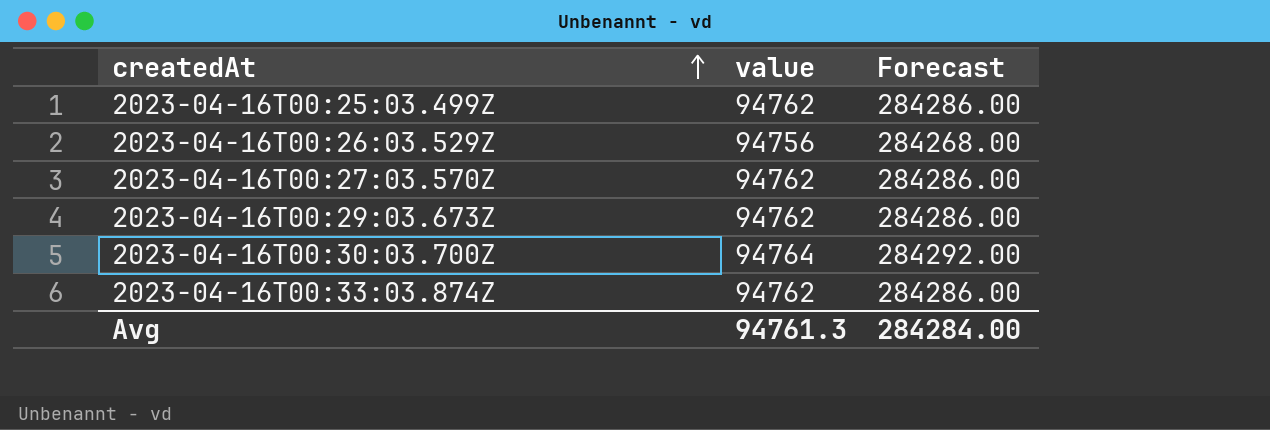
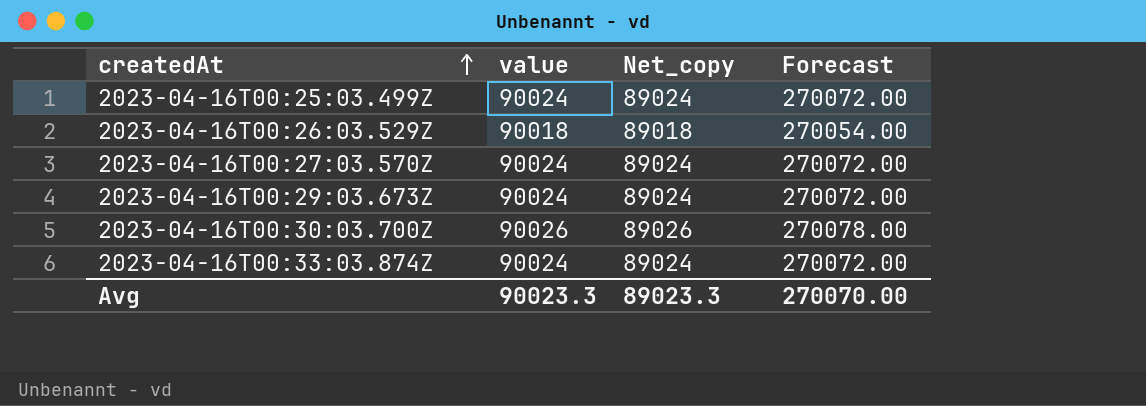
column Net_copy | formula: none -> [value] - 1000
2023-04-16T00:25:03.499Z | value: 94762 -> 90024
2023-04-16T00:25:03.499Z | Forecast: 284286.00 -> 270072.00
2023-04-16T00:26:03.529Z | value: 94756 -> 90018
2023-04-16T00:26:03.529Z | Forecast: 284268.00 -> 270054.00
2023-04-16T00:27:03.570Z | value: 94762 -> 90024
2023-04-16T00:27:03.570Z | Forecast: 284286.00 -> 270072.00
2023-04-16T00:29:03.673Z | value: 94762 -> 90024
2023-04-16T00:29:03.673Z | Forecast: 284286.00 -> 270072.00
2023-04-16T00:30:03.700Z | value: 94764 -> 90026
2023-04-16T00:30:03.700Z | Forecast: 284292.00 -> 270078.00
2023-04-16T00:33:03.874Z | value: 94762 -> 90024
2023-04-16T00:33:03.874Z | Forecast: 284286.00 -> 270072.00
Avg | value: 94761.3 -> 90023.3
Avg | Forecast: 284284.00 -> 270070.00

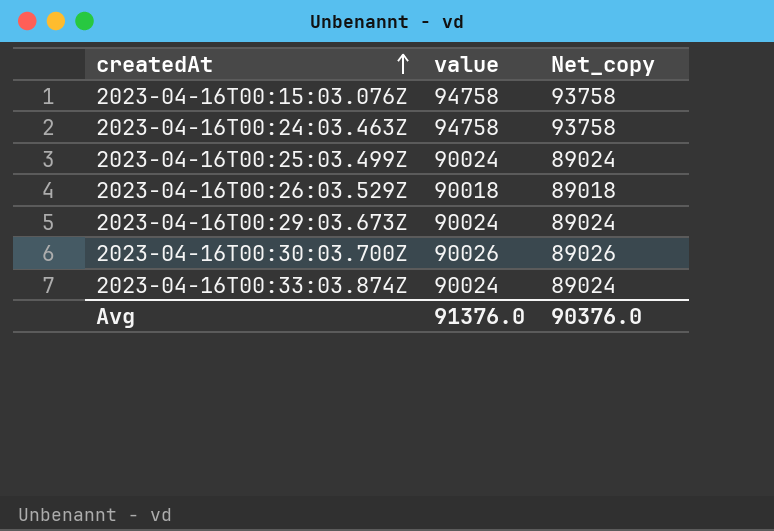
column Forecast | formula: [value] * 3 -> none
row 2023-04-16T00:27:03.570Z: 90024 | 89024 | 270072.00 -> none
row 2023-04-16T00:15:03.076Z: none -> 94758 | 93758
row 2023-04-16T00:24:03.463Z: none -> 94758 | 93758
Avg | value: 90023.3 -> 91376.0
Avg | Net_copy: 89023.3 -> 90376.0

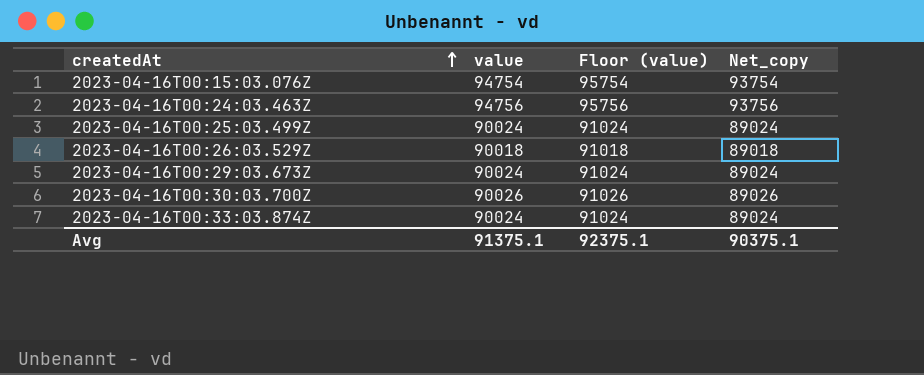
column Floor (value) | formula: none -> [value] + 1000
2023-04-16T00:15:03.076Z | value: 94758 -> 94754
2023-04-16T00:15:03.076Z | Net_copy: 93758 -> 93754
2023-04-16T00:24:03.463Z | value: 94758 -> 94756
2023-04-16T00:24:03.463Z | Net_copy: 93758 -> 93756
Avg | value: 91376.0 -> 91375.1
Avg | Net_copy: 90376.0 -> 90375.1

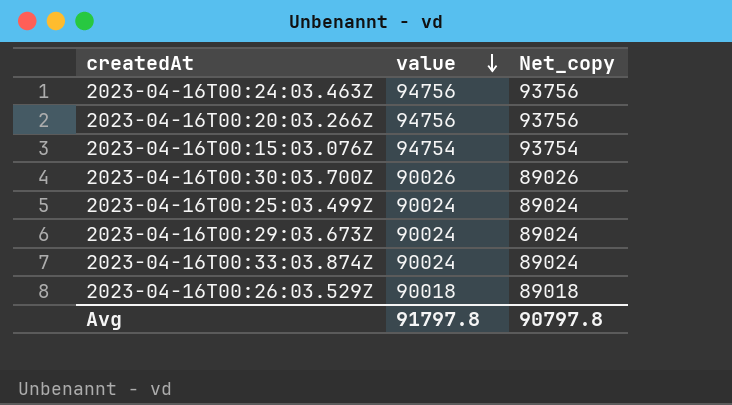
row order: createdAt ascending -> value descending
column Floor (value) | formula: [value] + 1000 -> none
row 2023-04-16T00:20:03.266Z: none -> 94756 | 93756
Avg | value: 91375.1 -> 91797.8
Avg | Net_copy: 90375.1 -> 90797.8

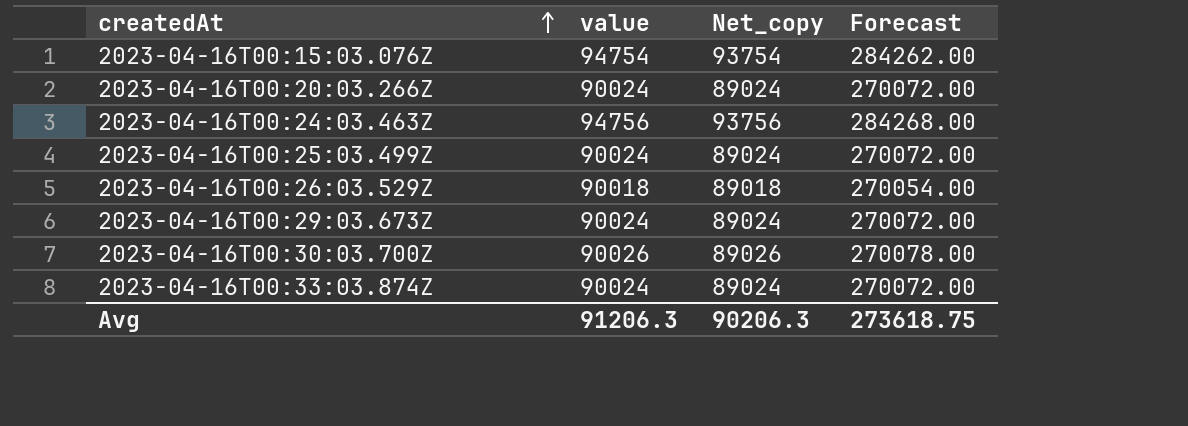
row order: value descending -> createdAt ascending
column Forecast | formula: none -> [value] * 3
2023-04-16T00:20:03.266Z | value: 94756 -> 90024
2023-04-16T00:20:03.266Z | Net_copy: 93756 -> 89024
Avg | value: 91797.8 -> 91206.3
Avg | Net_copy: 90797.8 -> 90206.3

